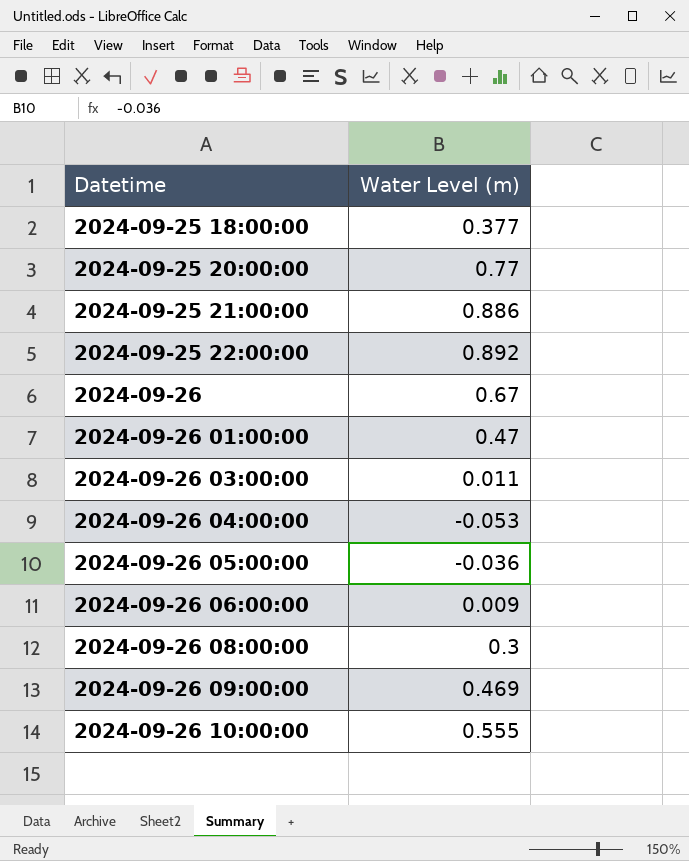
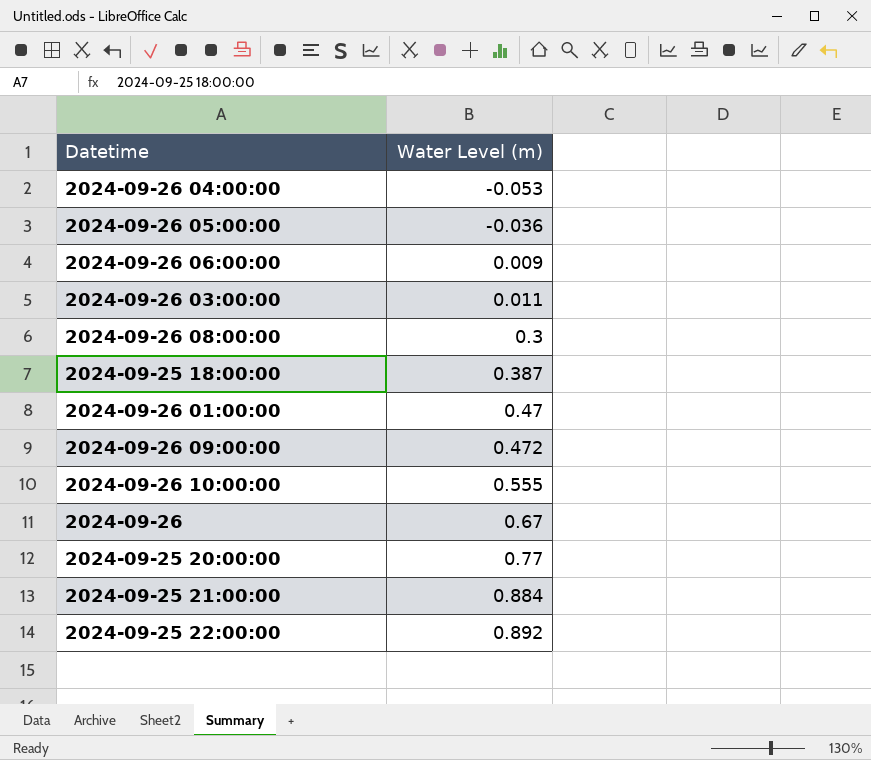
row order: Datetime ascending -> Water Level (m) ascending
2024-09-25 18:00:00 | Water Level (m): 0.377 -> 0.387
2024-09-26 09:00:00 | Water Level (m): 0.469 -> 0.472
2024-09-25 21:00:00 | Water Level (m): 0.886 -> 0.884

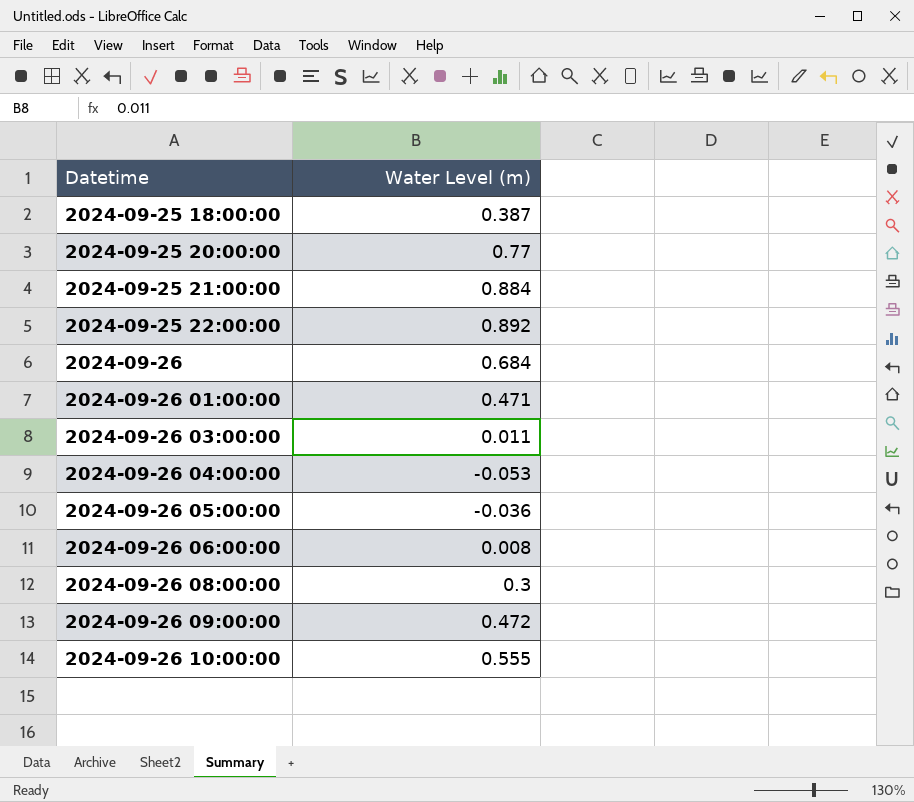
row order: Water Level (m) ascending -> Datetime ascending
2024-09-26 | Water Level (m): 0.67 -> 0.684
2024-09-26 01:00:00 | Water Level (m): 0.47 -> 0.471
2024-09-26 06:00:00 | Water Level (m): 0.009 -> 0.008

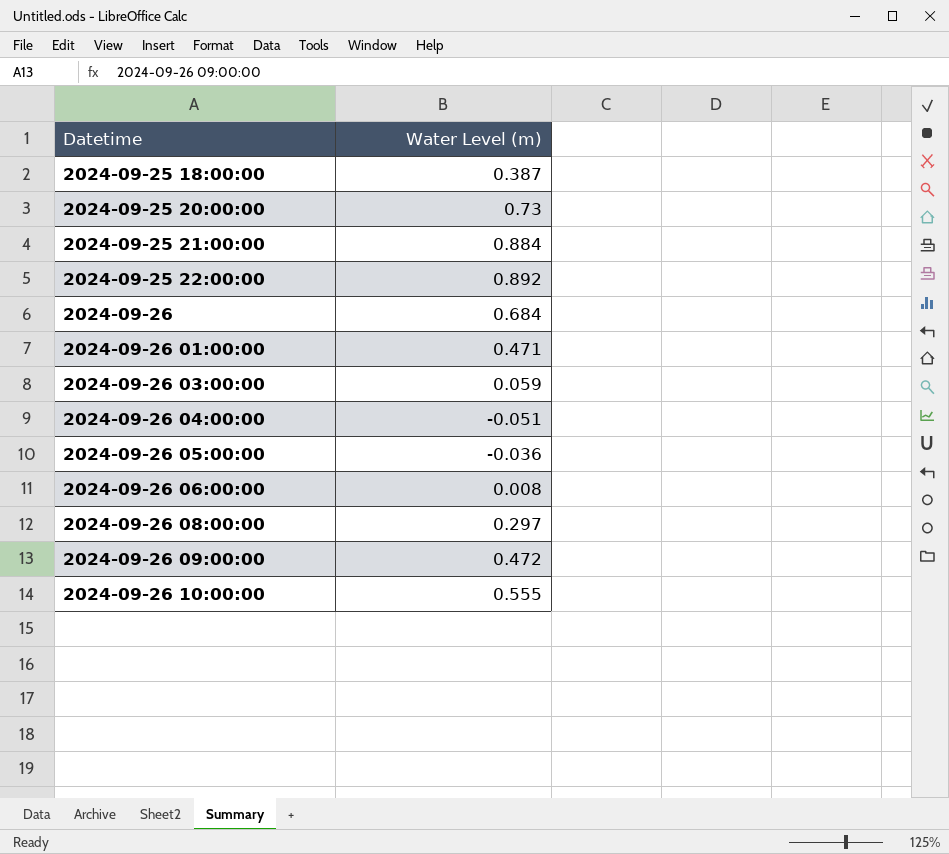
2024-09-25 20:00:00 | Water Level (m): 0.77 -> 0.73
2024-09-26 03:00:00 | Water Level (m): 0.011 -> 0.059
2024-09-26 04:00:00 | Water Level (m): -0.053 -> -0.051
2024-09-26 08:00:00 | Water Level (m): 0.3 -> 0.297

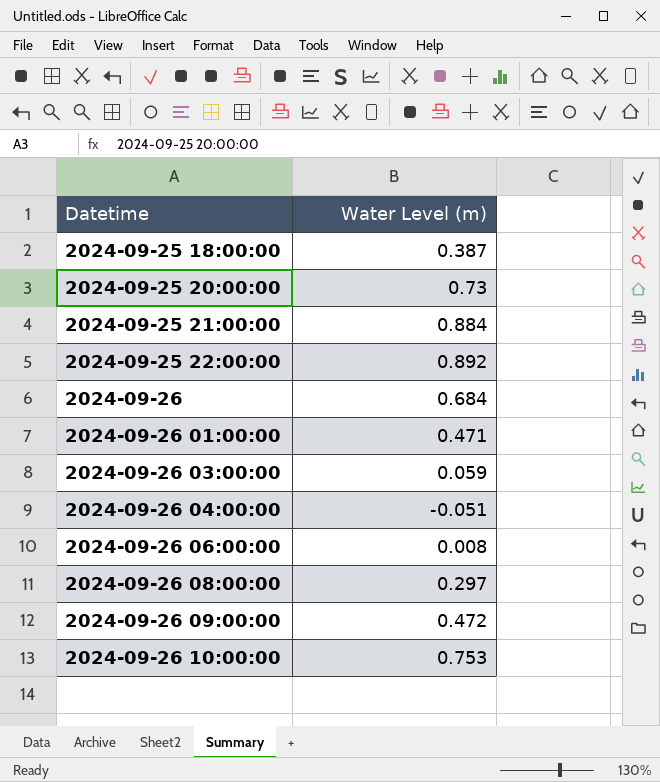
row 2024-09-26 05:00:00: -0.036 -> none
2024-09-26 10:00:00 | Water Level (m): 0.555 -> 0.753

